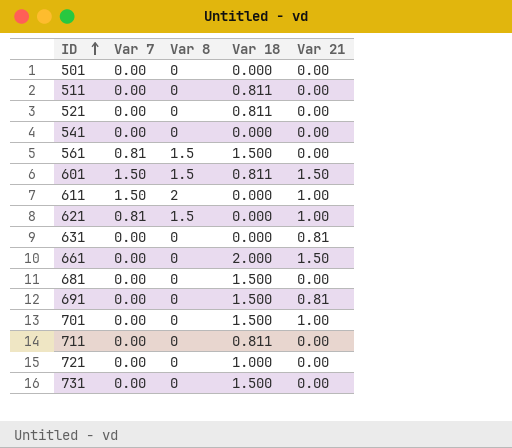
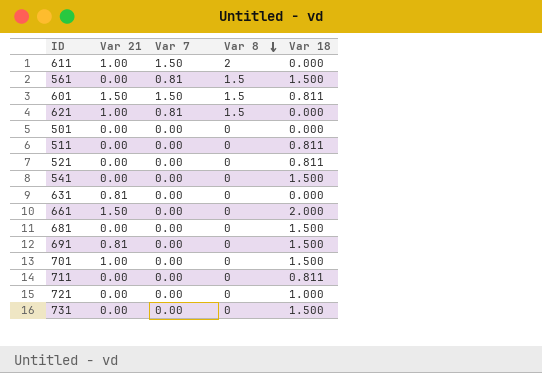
row order: ID ascending -> Var 8 descending
column Var 21 | position: 5 -> 2
541 | Var 18: 0.000 -> 1.500

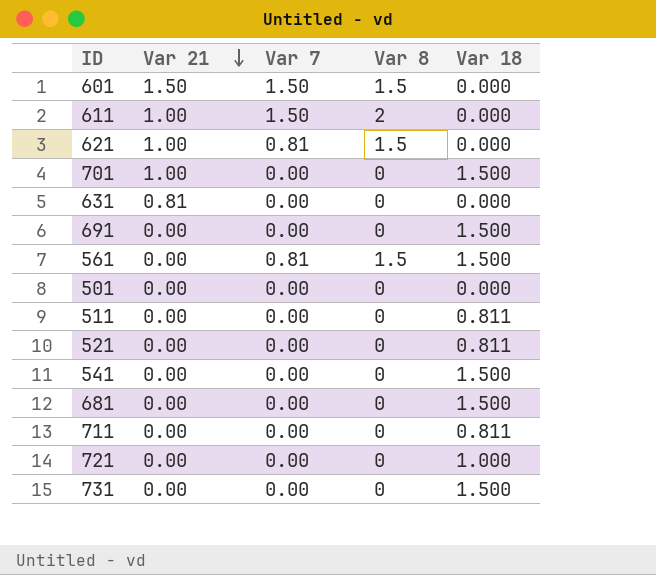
row order: Var 8 descending -> Var 21 descending
row 661: 1.50 | 0.00 | 0 | 2.000 -> none
601 | Var 18: 0.811 -> 0.000
691 | Var 21: 0.81 -> 0.00

